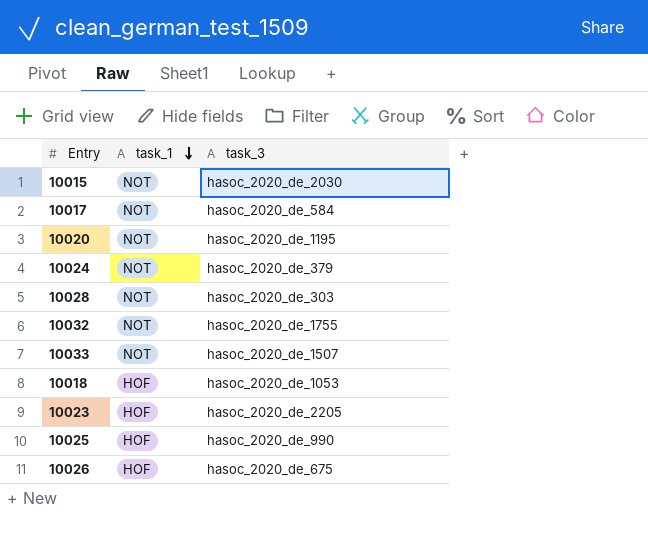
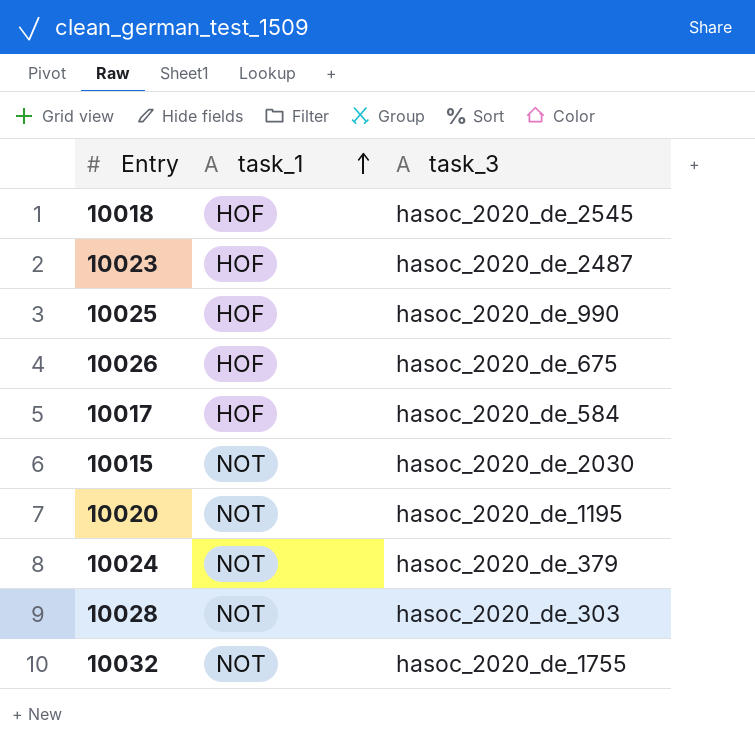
row order: task_1 descending -> task_1 ascending
row 10033: NOT | hasoc_2020_de_1507 -> none
10018 | task_3: hasoc_2020_de_1053 -> hasoc_2020_de_2545
10023 | task_3: hasoc_2020_de_2205 -> hasoc_2020_de_2487
10017 | task_1: NOT -> HOF

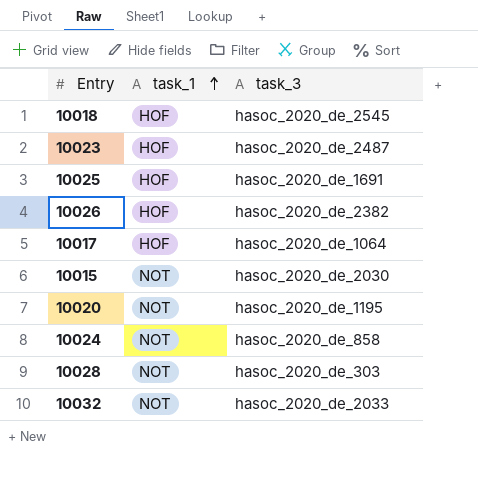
10025 | task_3: hasoc_2020_de_990 -> hasoc_2020_de_1691
10026 | task_3: hasoc_2020_de_675 -> hasoc_2020_de_2382
10017 | task_3: hasoc_2020_de_584 -> hasoc_2020_de_1064
10024 | task_3: hasoc_2020_de_379 -> hasoc_2020_de_858
10032 | task_3: hasoc_2020_de_1755 -> hasoc_2020_de_2033

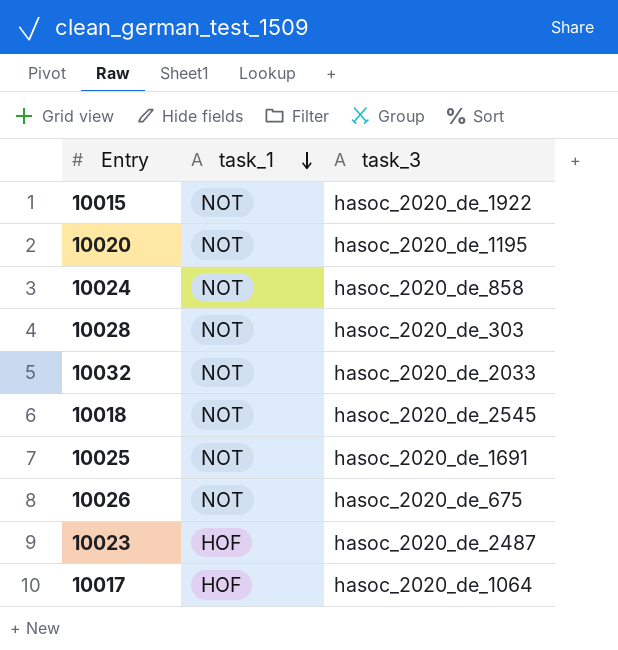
row order: task_1 ascending -> task_1 descending
10015 | task_3: hasoc_2020_de_2030 -> hasoc_2020_de_1922
10018 | task_1: HOF -> NOT
10025 | task_1: HOF -> NOT
10026 | task_1: HOF -> NOT
10026 | task_3: hasoc_2020_de_2382 -> hasoc_2020_de_675

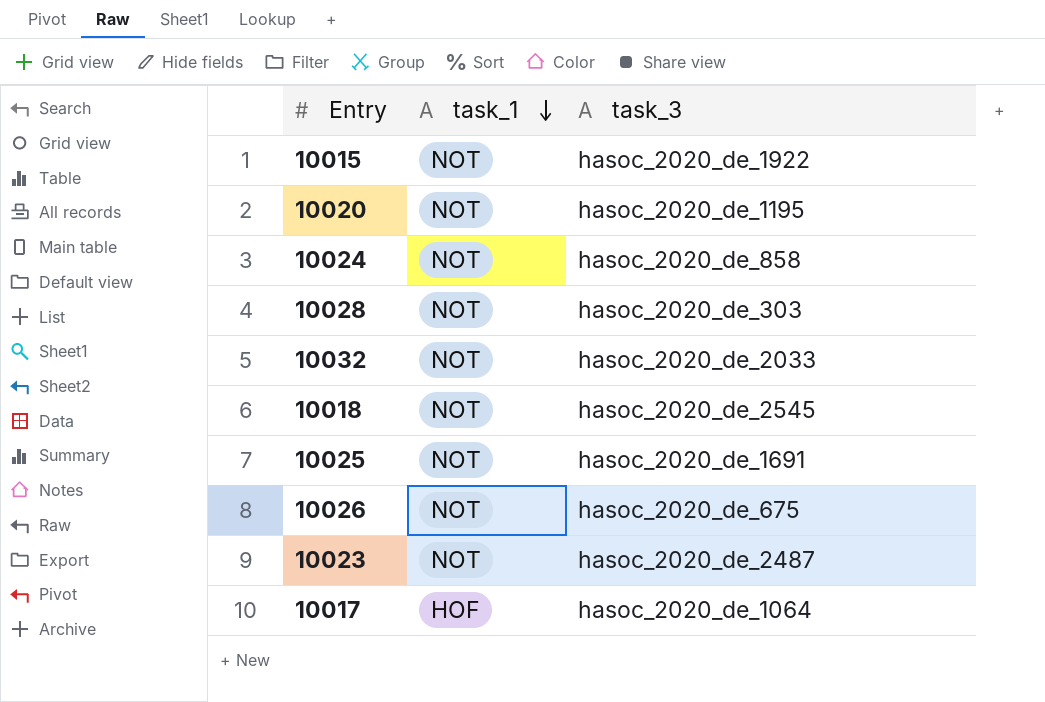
10023 | task_1: HOF -> NOT

